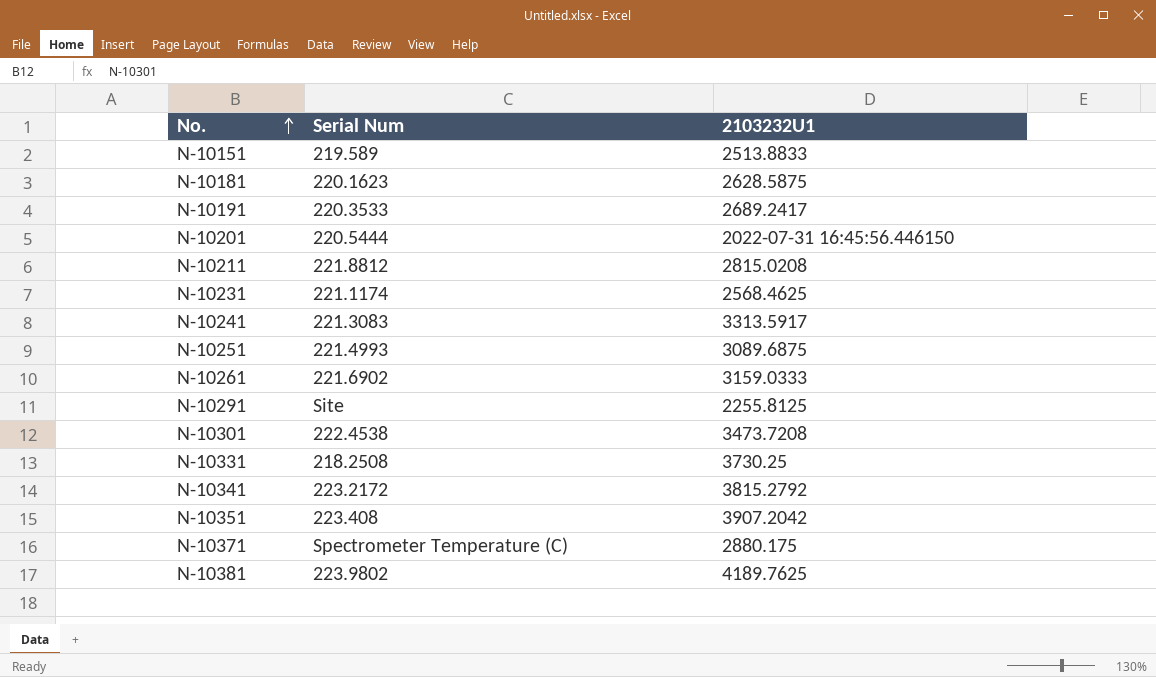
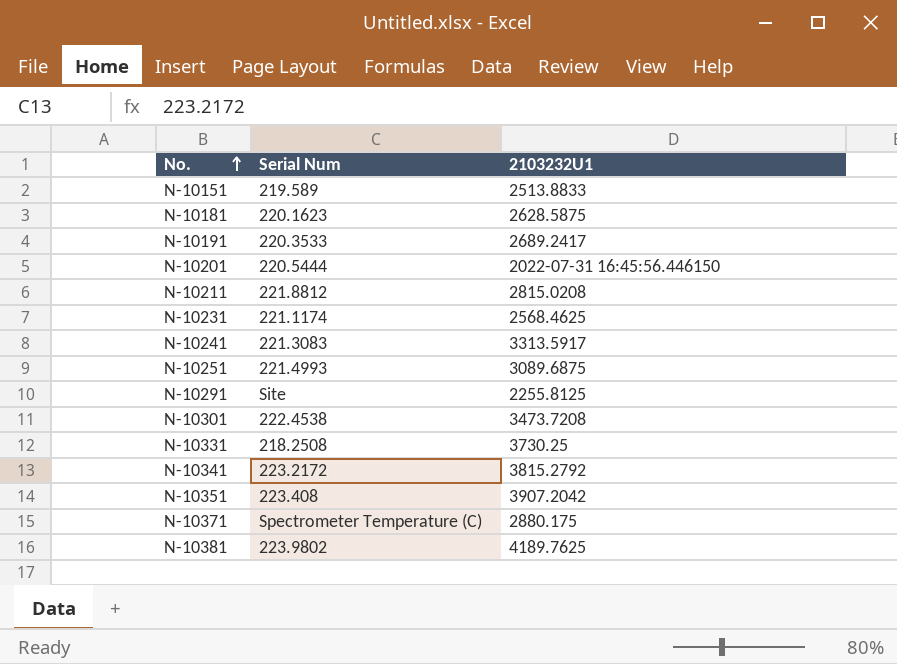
row N-10261: 221.6902 | 3159.0333 -> none

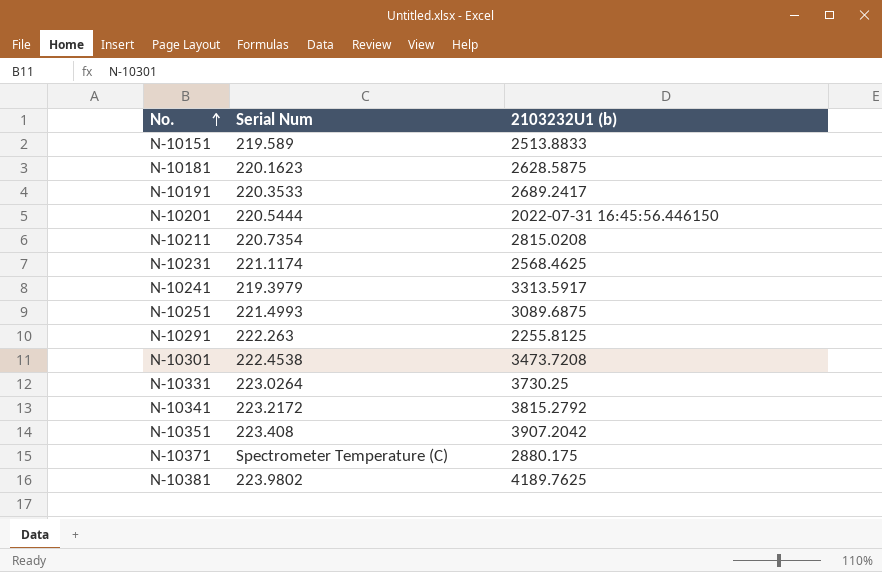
column name: 2103232U1 -> 2103232U1 (b)
N-10211 | Serial Num: 221.8812 -> 220.7354
N-10241 | Serial Num: 221.3083 -> 219.3979
N-10291 | Serial Num: Site -> 222.263
N-10331 | Serial Num: 218.2508 -> 223.0264

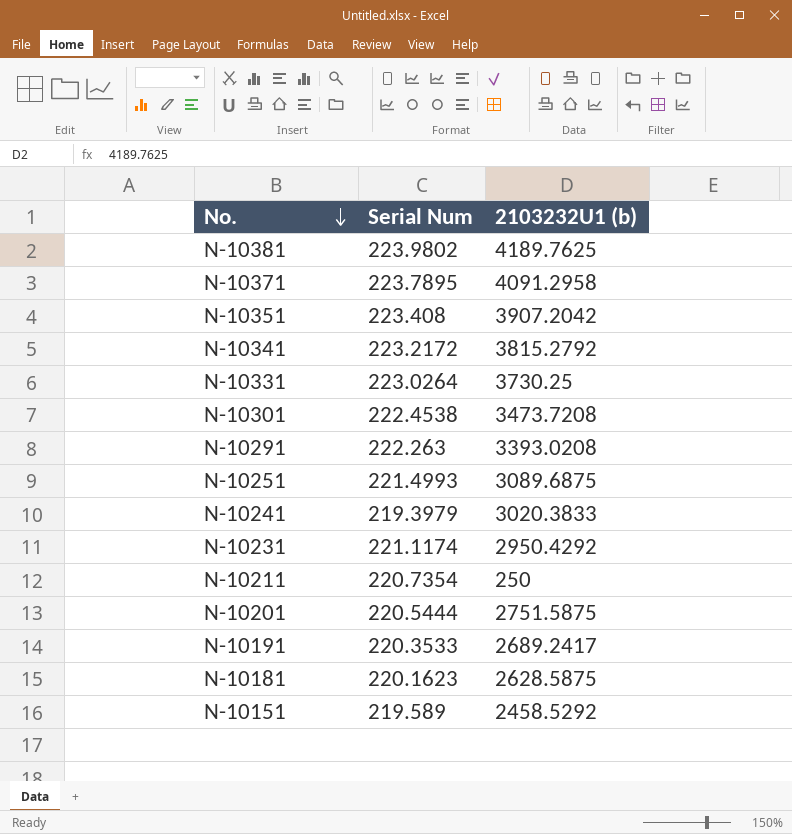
row order: No. ascending -> No. descending
N-10371 | Serial Num: Spectrometer Temperature (C) -> 223.7895
N-10371 | 2103232U1 (b): 2880.175 -> 4091.2958
N-10291 | 2103232U1 (b): 2255.8125 -> 3393.0208
N-10241 | 2103232U1 (b): 3313.5917 -> 3020.3833
N-10231 | 2103232U1 (b): 2568.4625 -> 2950.4292
N-10211 | 2103232U1 (b): 2815.0208 -> 250
N-10201 | 2103232U1 (b): 2022-07-31 16:45:56.446150 -> 2751.5875
N-10151 | 2103232U1 (b): 2513.8833 -> 2458.5292

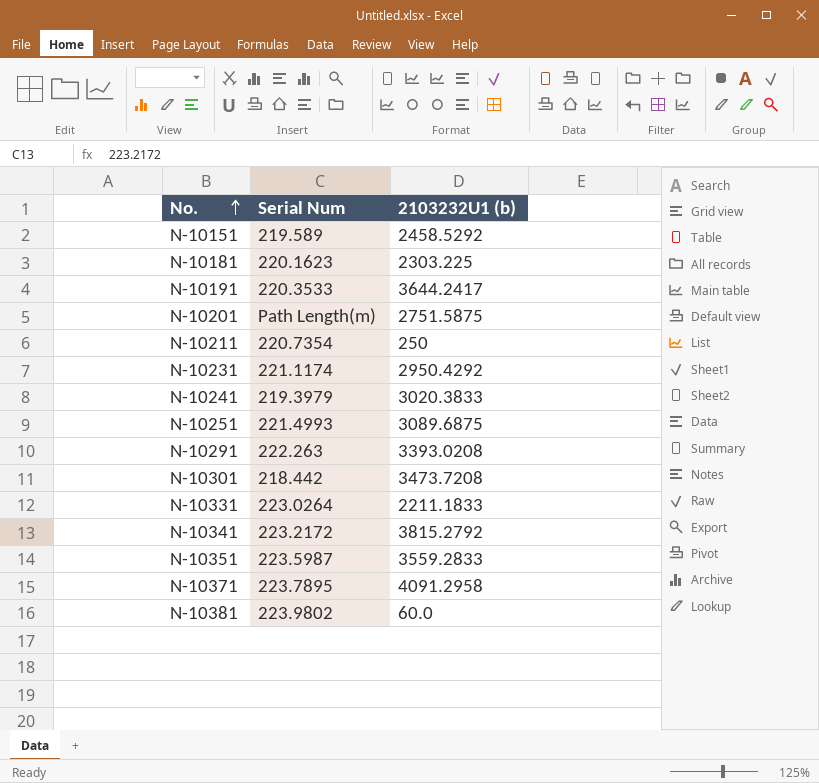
row order: No. descending -> No. ascending
N-10181 | 2103232U1 (b): 2628.5875 -> 2303.225
N-10191 | 2103232U1 (b): 2689.2417 -> 3644.2417
N-10201 | Serial Num: 220.5444 -> Path Length(m)
N-10301 | Serial Num: 222.4538 -> 218.442
N-10331 | 2103232U1 (b): 3730.25 -> 2211.1833
N-10351 | Serial Num: 223.408 -> 223.5987
N-10351 | 2103232U1 (b): 3907.2042 -> 3559.2833
N-10381 | 2103232U1 (b): 4189.7625 -> 60.0

